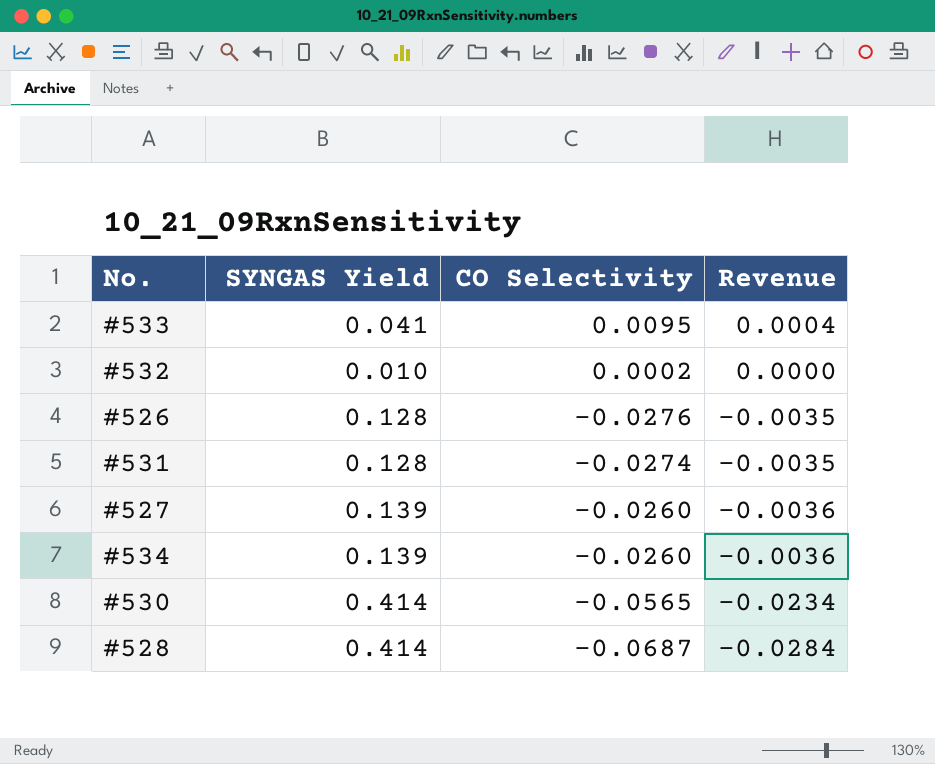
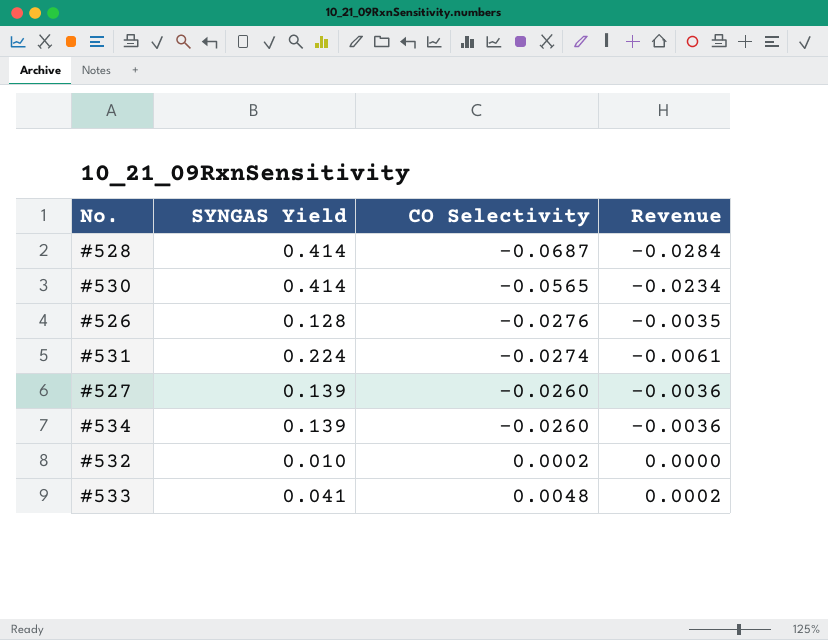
row order: Revenue descending -> CO Selectivity ascending
#531 | SYNGAS Yield: 0.128 -> 0.224
#531 | Revenue: -0.0035 -> -0.0061
#533 | CO Selectivity: 0.0095 -> 0.0048
#533 | Revenue: 0.0004 -> 0.0002

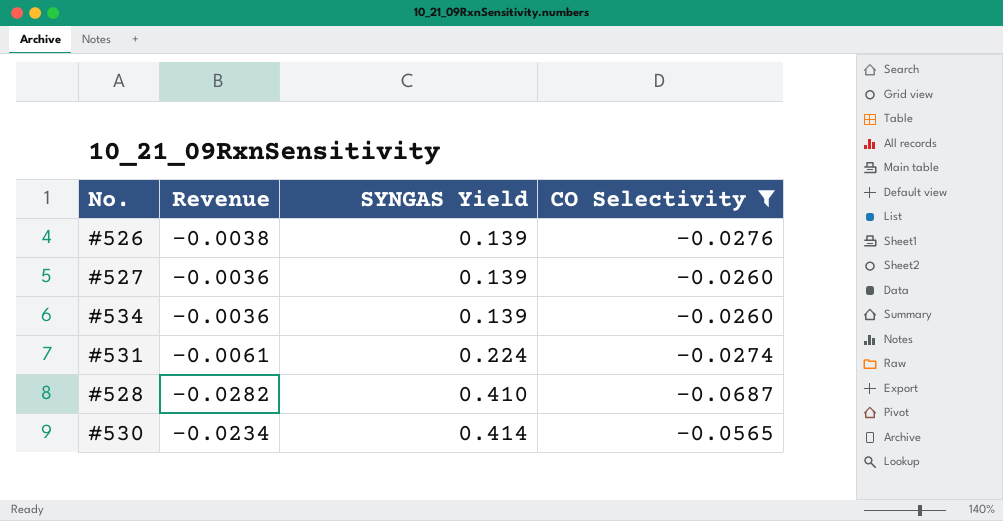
filter: none -> CO Selectivity <= -0.0260
row order: CO Selectivity ascending -> SYNGAS Yield ascending
column Revenue | position: 4 -> 2
#526 | Revenue: -0.0035 -> -0.0038
#526 | SYNGAS Yield: 0.128 -> 0.139
#528 | Revenue: -0.0284 -> -0.0282
#528 | SYNGAS Yield: 0.414 -> 0.410

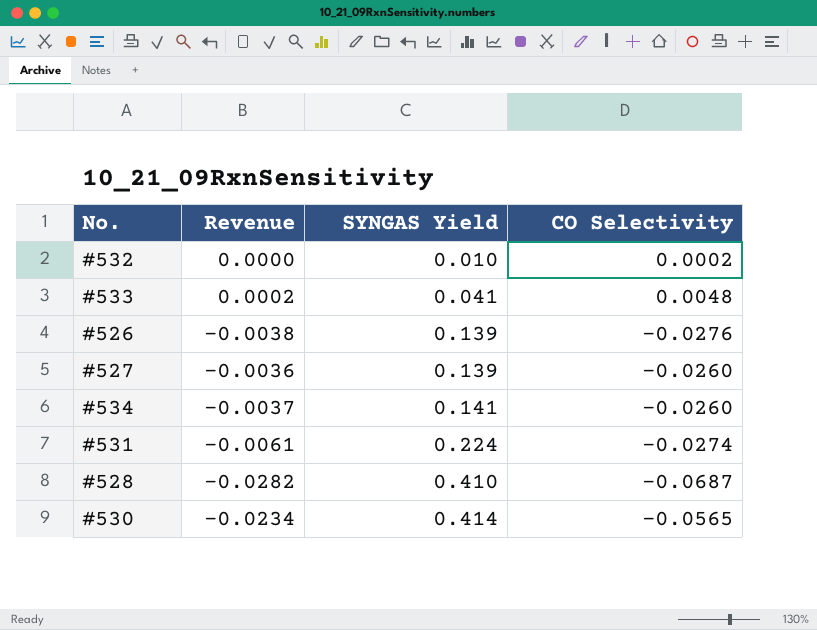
filter: CO Selectivity <= -0.0260 -> none
#534 | Revenue: -0.0036 -> -0.0037
#534 | SYNGAS Yield: 0.139 -> 0.141

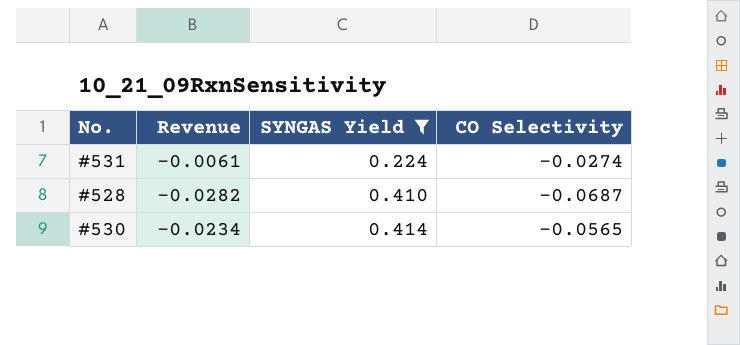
filter: none -> SYNGAS Yield >= 0.224

